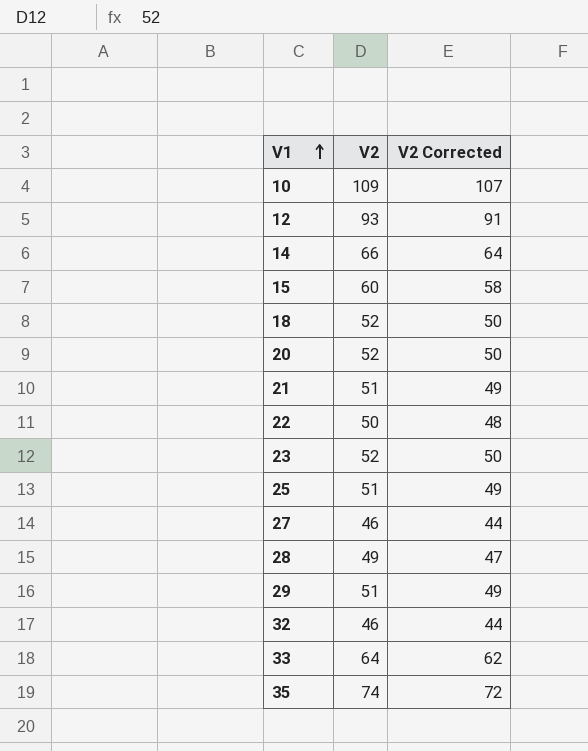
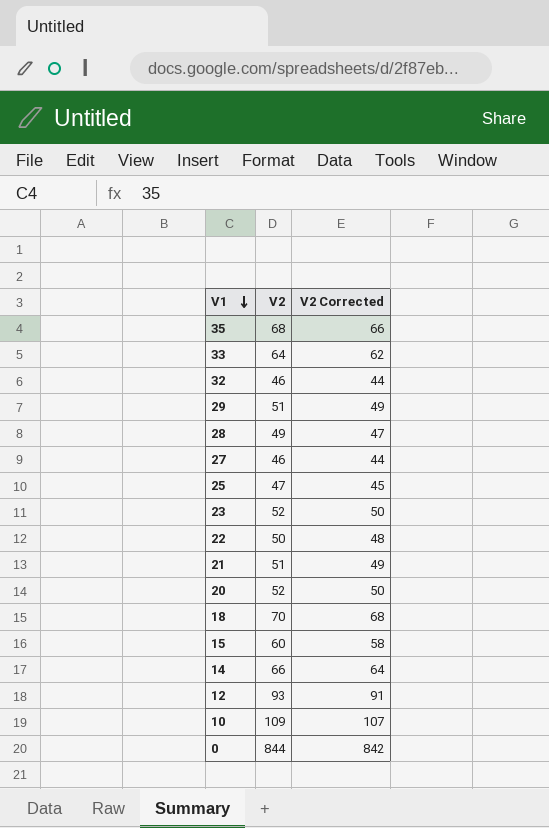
row order: V1 ascending -> V1 descending
35 | V2: 74 -> 68
35 | V2 Corrected: 72 -> 66
25 | V2: 51 -> 47
25 | V2 Corrected: 49 -> 45
18 | V2: 52 -> 70
18 | V2 Corrected: 50 -> 68
row 0: none -> 844 | 842

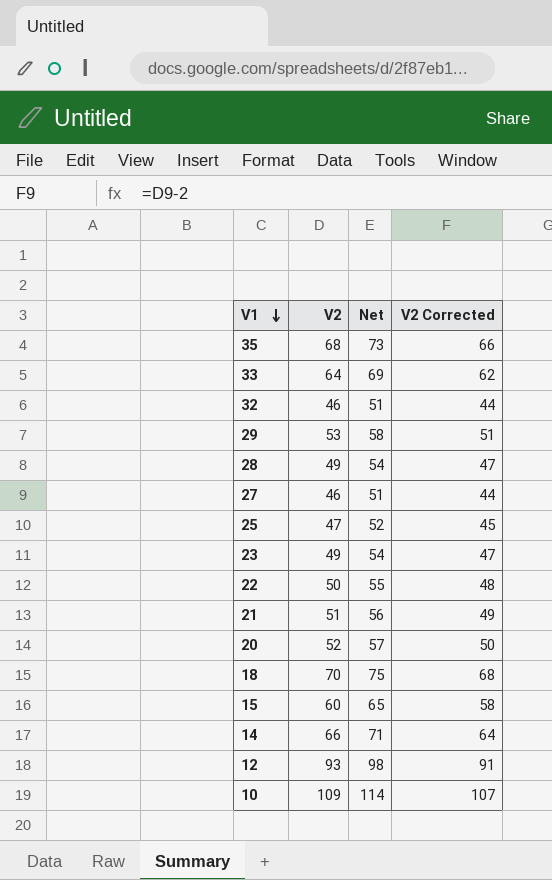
column Net | formula: none -> [V2] + 5
row 0: 844 | 842 -> none
29 | V2: 51 -> 53
29 | V2 Corrected: 49 -> 51
23 | V2: 52 -> 49
23 | V2 Corrected: 50 -> 47

